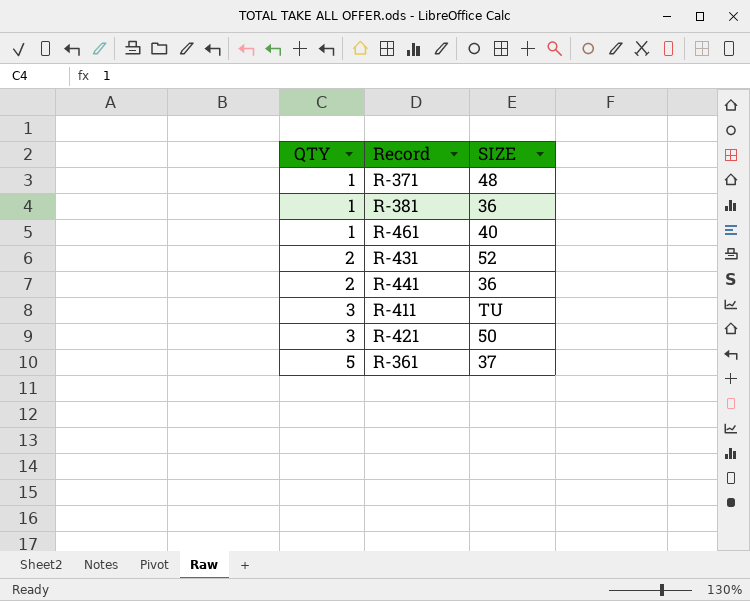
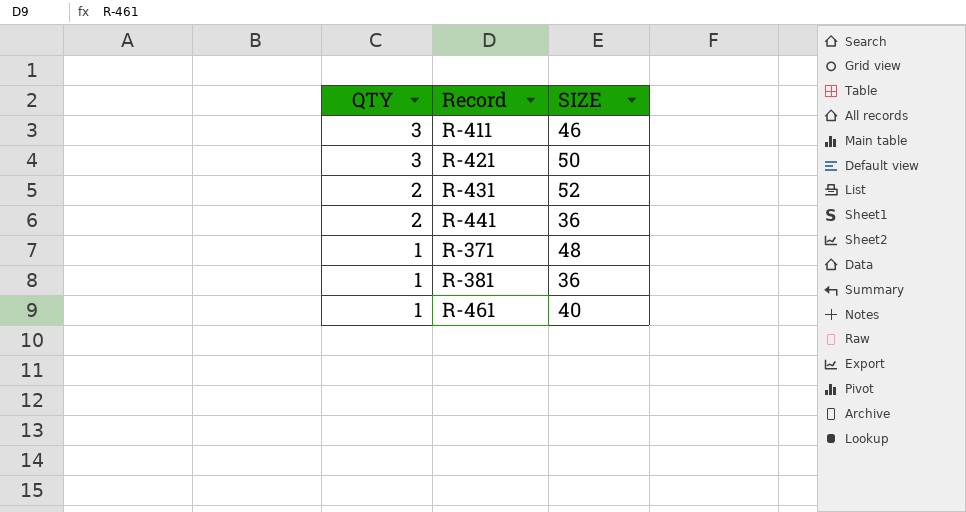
row order: QTY ascending -> QTY descending
row R-361: 5 | 37 -> none
R-411 | SIZE: TU -> 46

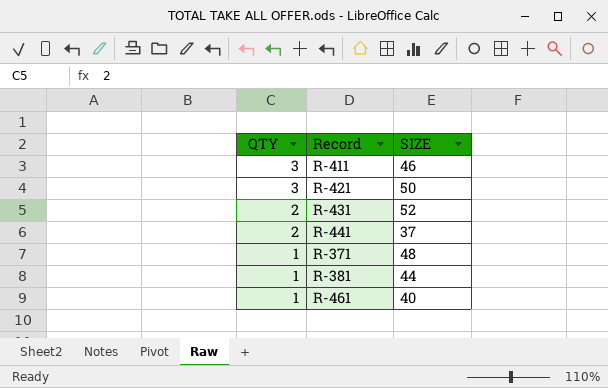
R-441 | SIZE: 36 -> 37
R-381 | SIZE: 36 -> 44

